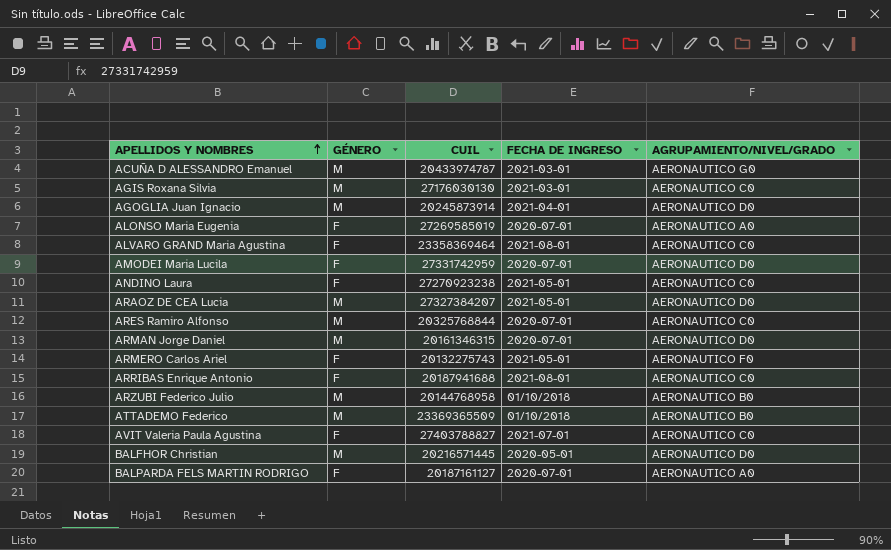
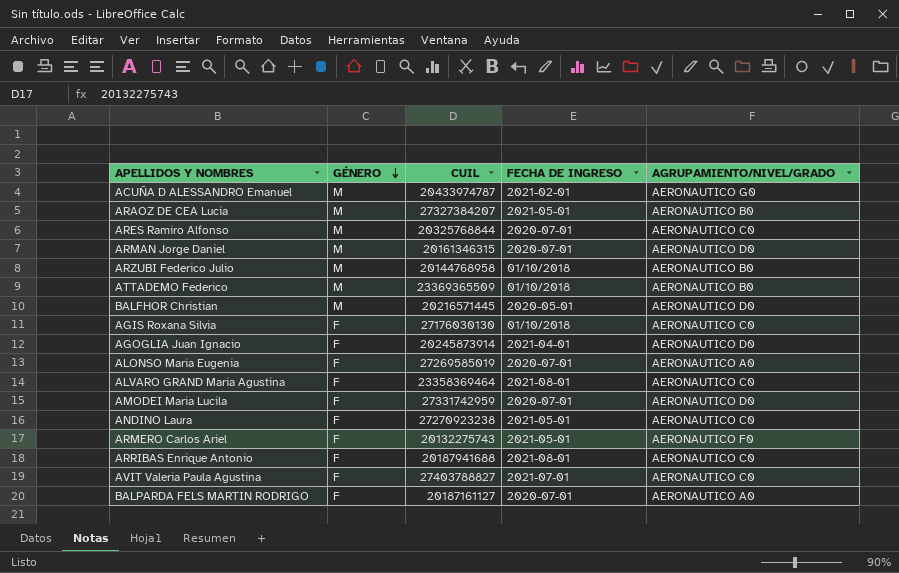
row order: APELLIDOS Y NOMBRES ascending -> GÉNERO descending
ACUÑA D ALESSANDRO Emanuel | FECHA DE INGRESO: 2021-03-01 -> 2021-02-01
ARAOZ DE CEA Lucia | AGRUPAMIENTO/NIVEL/GRADO: AERONAUTICO D0 -> AERONAUTICO B0
AGIS Roxana Silvia | GÉNERO: M -> F
AGIS Roxana Silvia | FECHA DE INGRESO: 2021-03-01 -> 01/10/2018
AGOGLIA Juan Ignacio | GÉNERO: M -> F

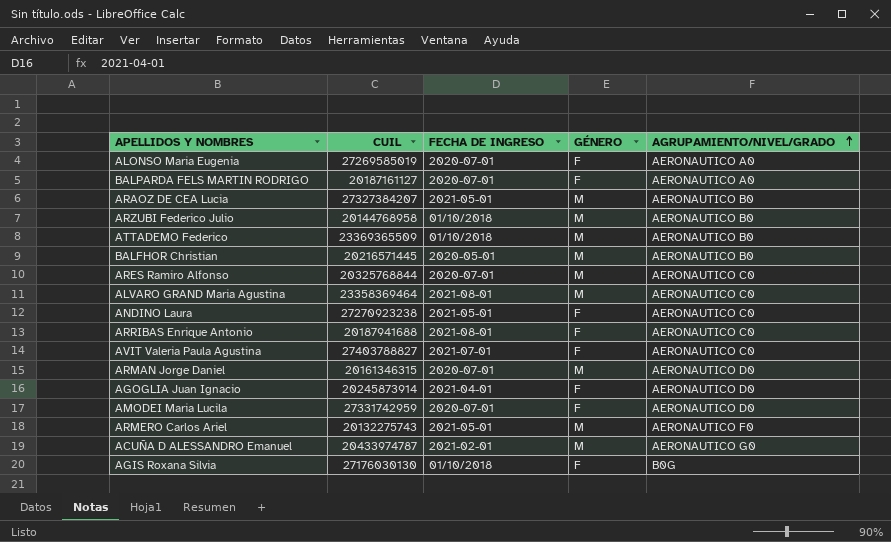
row order: GÉNERO descending -> AGRUPAMIENTO/NIVEL/GRADO ascending
column GÉNERO | position: 2 -> 4
BALFHOR Christian | AGRUPAMIENTO/NIVEL/GRADO: AERONAUTICO D0 -> AERONAUTICO B0
ALVARO GRAND Maria Agustina | GÉNERO: F -> M
ARMERO Carlos Ariel | GÉNERO: F -> M
AGIS Roxana Silvia | AGRUPAMIENTO/NIVEL/GRADO: AERONAUTICO C0 -> B0G

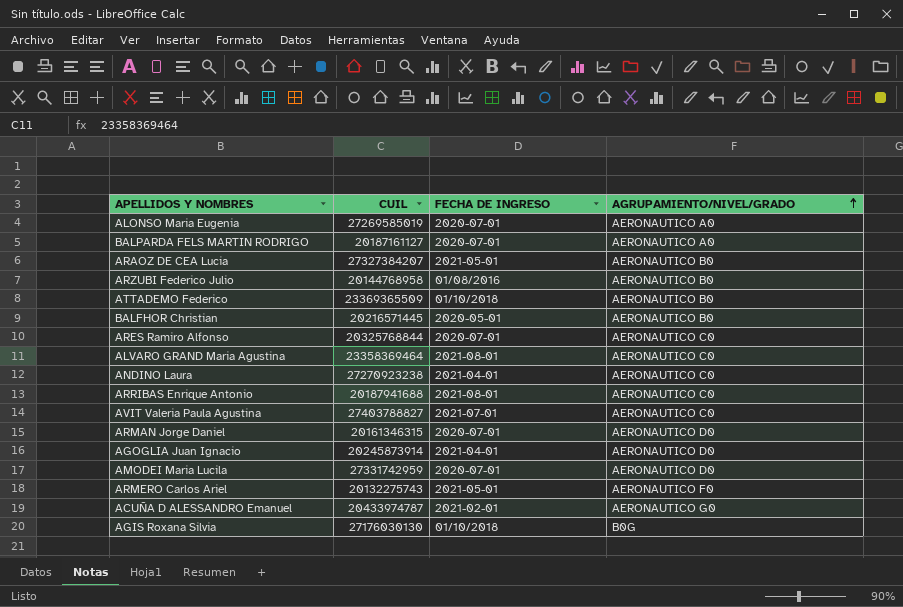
column GÉNERO | position: 4 -> none
ARZUBI Federico Julio | FECHA DE INGRESO: 01/10/2018 -> 01/08/2016
ANDINO Laura | FECHA DE INGRESO: 2021-05-01 -> 2021-04-01

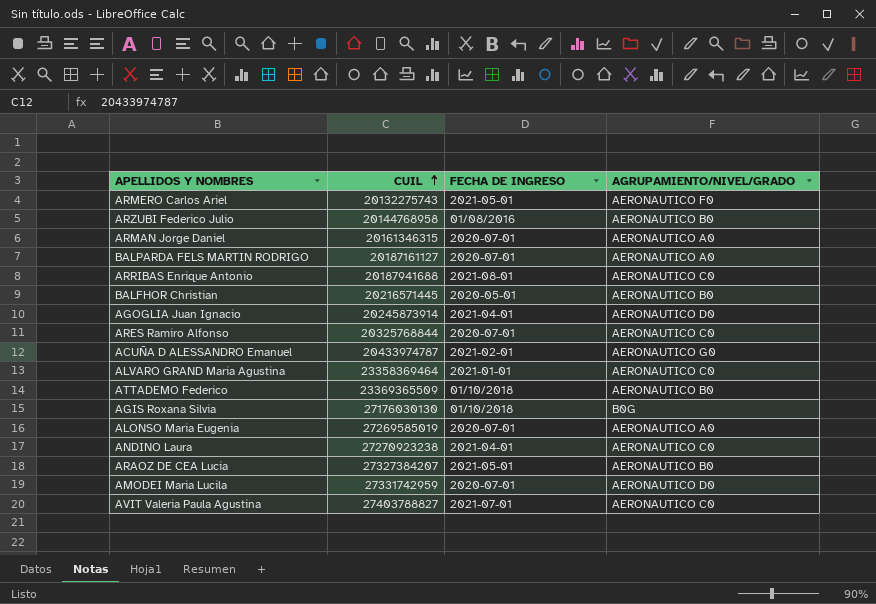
row order: AGRUPAMIENTO/NIVEL/GRADO ascending -> CUIL ascending
ARMAN Jorge Daniel | AGRUPAMIENTO/NIVEL/GRADO: AERONAUTICO D0 -> AERONAUTICO A0
ALVARO GRAND Maria Agustina | FECHA DE INGRESO: 2021-08-01 -> 2021-01-01

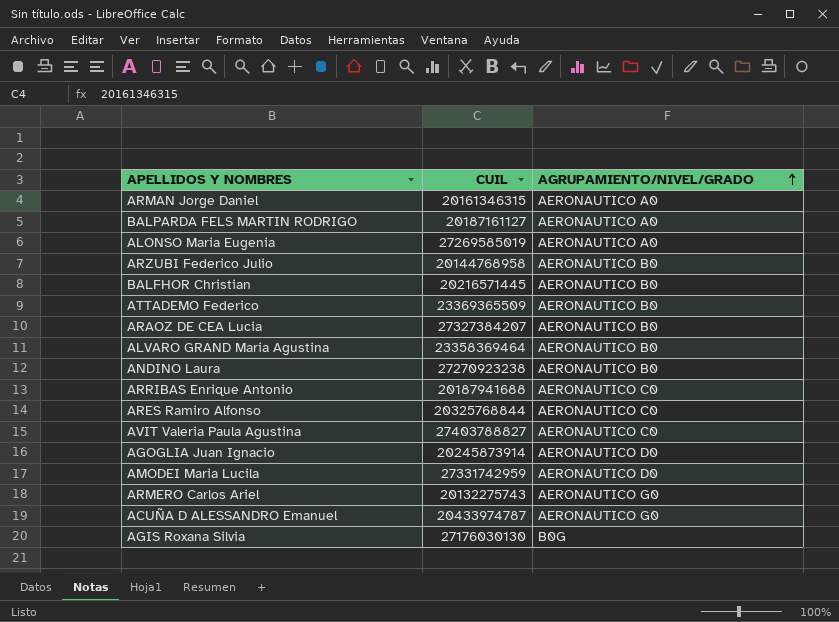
row order: CUIL ascending -> AGRUPAMIENTO/NIVEL/GRADO ascending
column FECHA DE INGRESO | position: 3 -> none
ALVARO GRAND Maria Agustina | AGRUPAMIENTO/NIVEL/GRADO: AERONAUTICO C0 -> AERONAUTICO B0
ANDINO Laura | AGRUPAMIENTO/NIVEL/GRADO: AERONAUTICO C0 -> AERONAUTICO B0
ARMERO Carlos Ariel | AGRUPAMIENTO/NIVEL/GRADO: AERONAUTICO F0 -> AERONAUTICO G0

